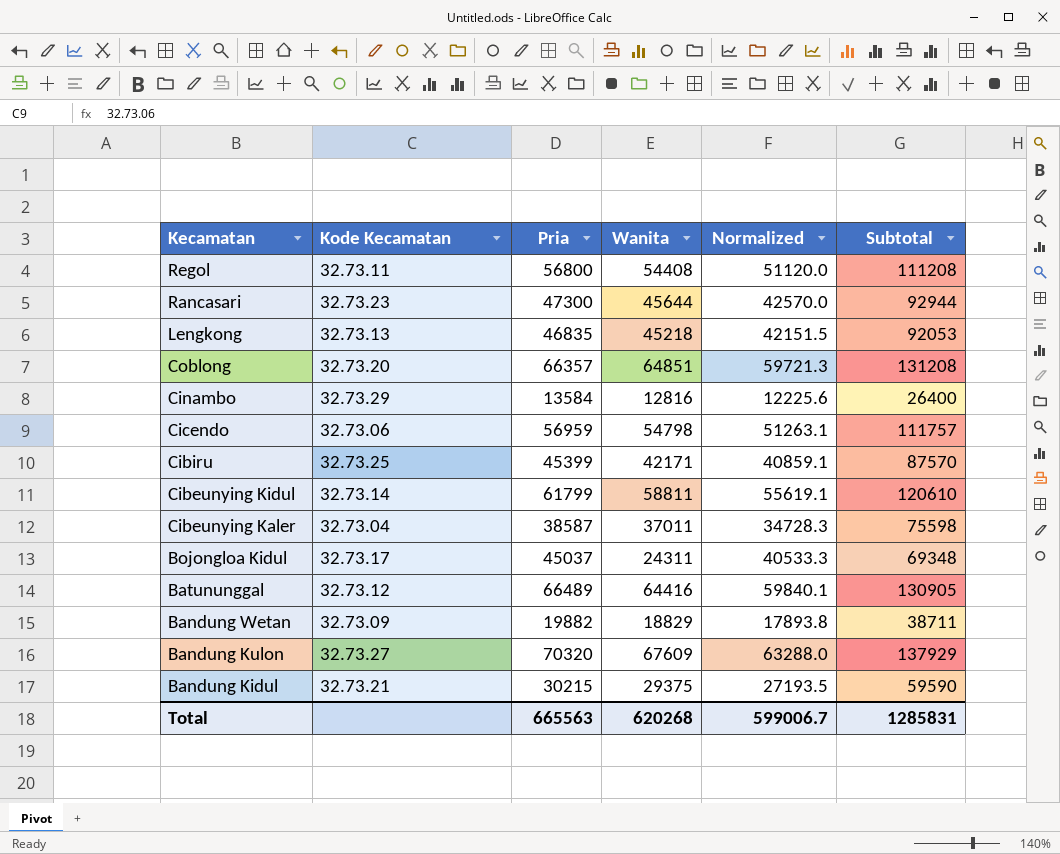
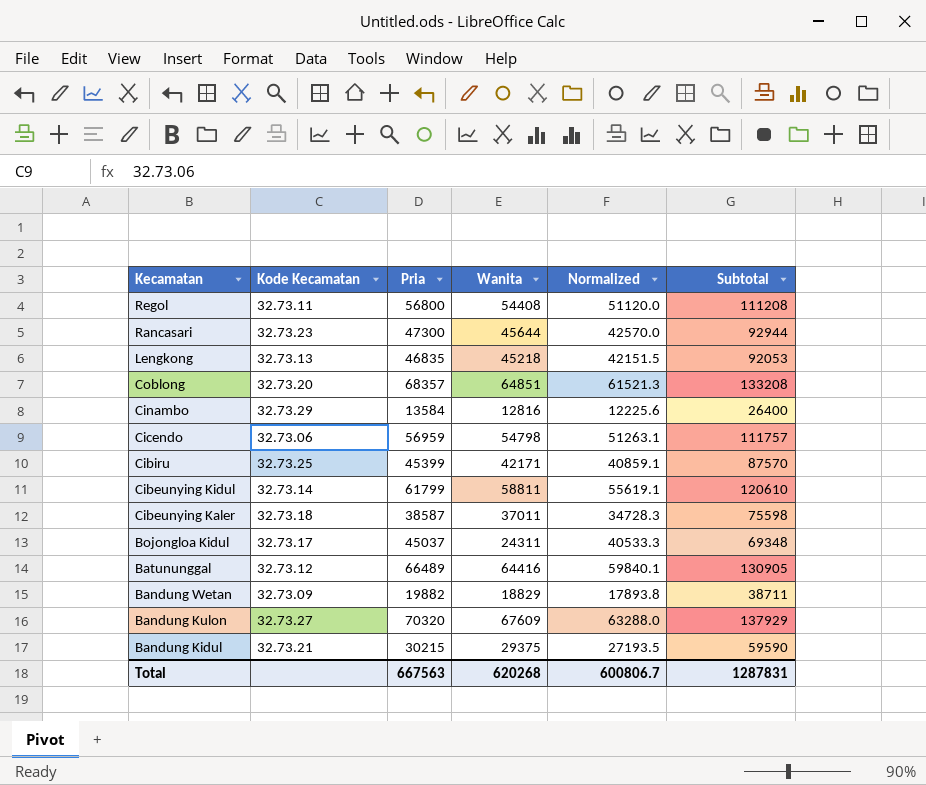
Coblong | Pria: 66357 -> 68357
Coblong | Normalized: 59721.3 -> 61521.3
Coblong | Subtotal: 131208 -> 133208
Cibeunying Kaler | Kode Kecamatan: 32.73.04 -> 32.73.18
Total | Pria: 665563 -> 667563
Total | Normalized: 599006.7 -> 600806.7
Total | Subtotal: 1285831 -> 1287831

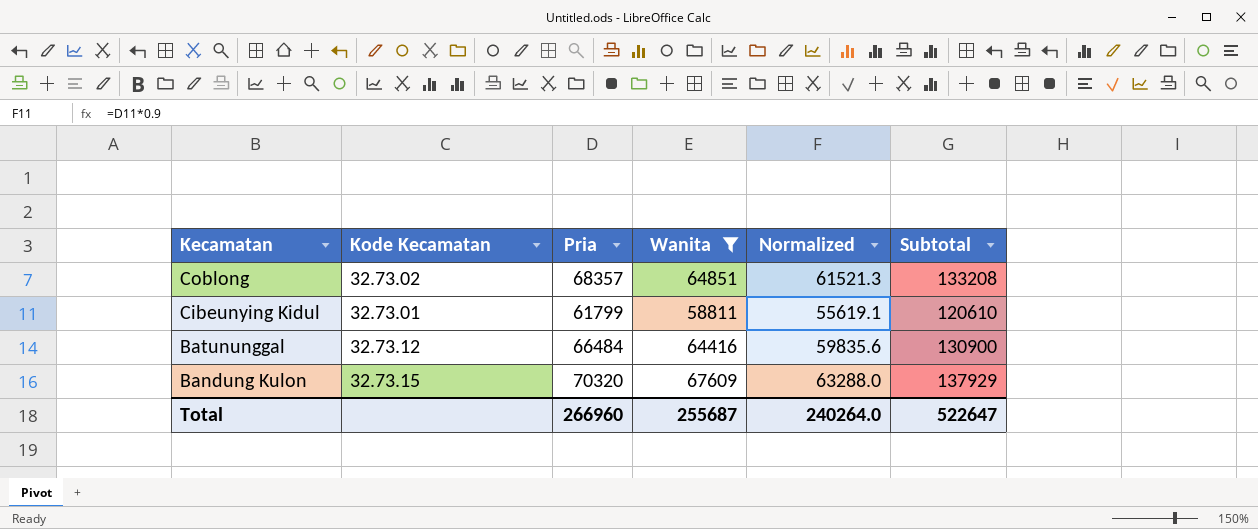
filter: none -> Wanita >= 58811
Coblong | Kode Kecamatan: 32.73.20 -> 32.73.02
Cibeunying Kidul | Kode Kecamatan: 32.73.14 -> 32.73.01
Batununggal | Pria: 66489 -> 66484
Batununggal | Normalized: 59840.1 -> 59835.6
Batununggal | Subtotal: 130905 -> 130900
Bandung Kulon | Kode Kecamatan: 32.73.27 -> 32.73.15
Total | Pria: 667563 -> 266960
Total | Wanita: 620268 -> 255687
Total | Normalized: 600806.7 -> 240264.0
Total | Subtotal: 1287831 -> 522647

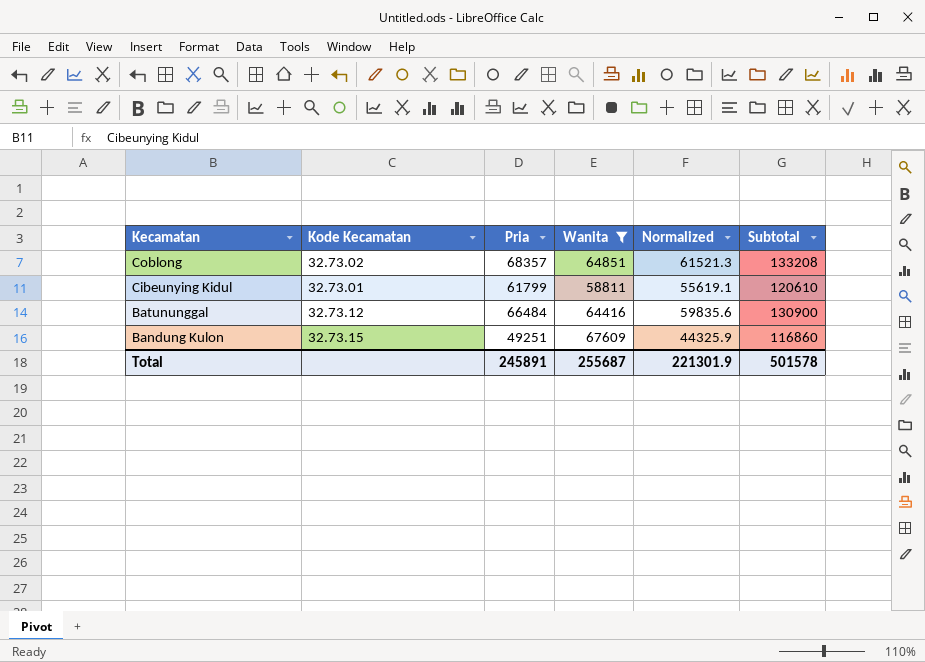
Bandung Kulon | Pria: 70320 -> 49251
Bandung Kulon | Normalized: 63288.0 -> 44325.9
Bandung Kulon | Subtotal: 137929 -> 116860
Total | Pria: 266960 -> 245891
Total | Normalized: 240264.0 -> 221301.9
Total | Subtotal: 522647 -> 501578

